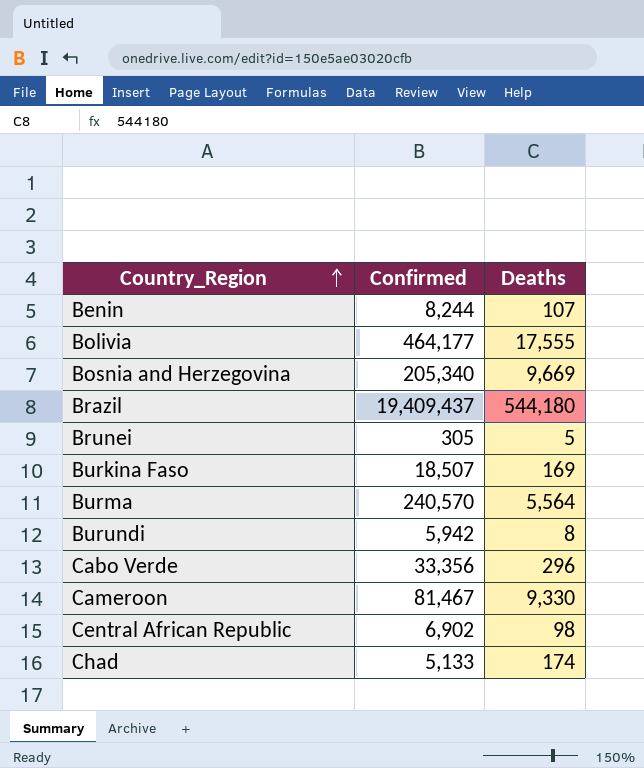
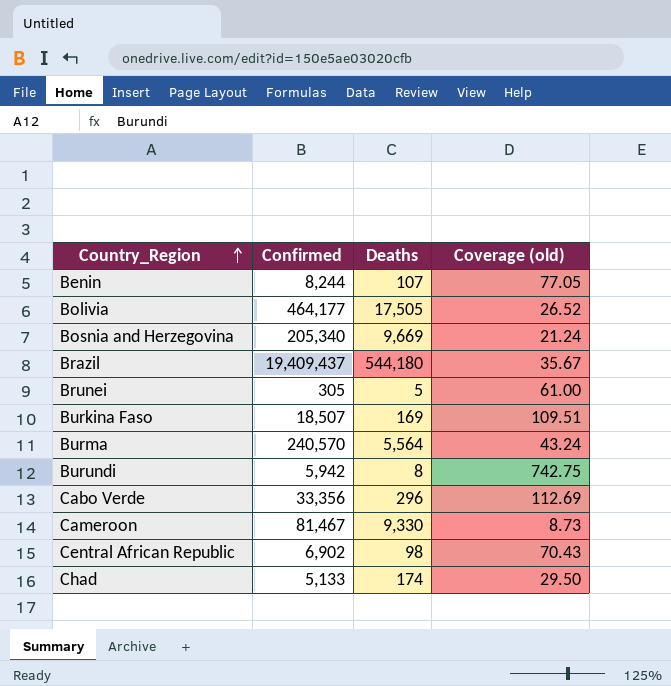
column Coverage (old) | formula: none -> [Confirmed] / [Deaths]
Bolivia | Deaths: 17,555 -> 17,505

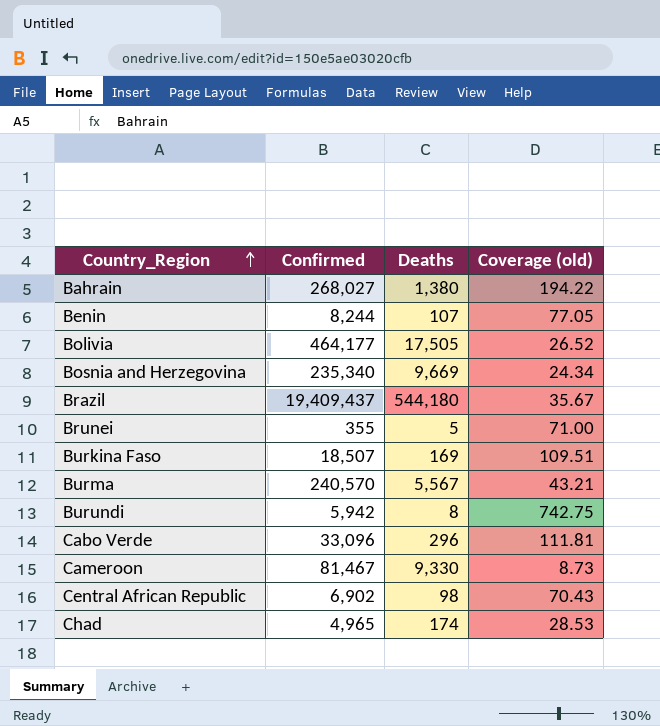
row Bahrain: none -> 268,027 | 1,380 | 194.22
Bosnia and Herzegovina | Confirmed: 205,340 -> 235,340
Bosnia and Herzegovina | Coverage (old): 21.24 -> 24.34
Brunei | Confirmed: 305 -> 355
Brunei | Coverage (old): 61.00 -> 71.00
Burma | Deaths: 5,564 -> 5,567
Burma | Coverage (old): 43.24 -> 43.21
Cabo Verde | Confirmed: 33,356 -> 33,096
Cabo Verde | Coverage (old): 112.69 -> 111.81
Chad | Confirmed: 5,133 -> 4,965
Chad | Coverage (old): 29.50 -> 28.53

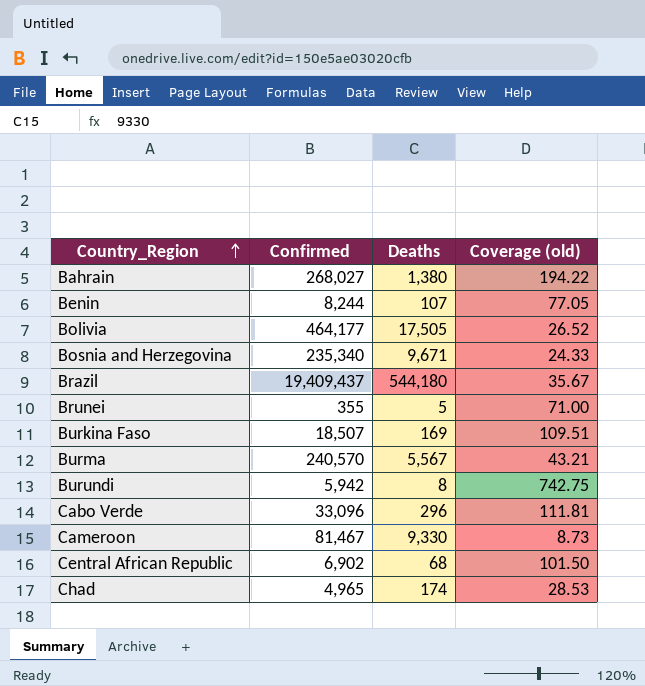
Bosnia and Herzegovina | Deaths: 9,669 -> 9,671
Bosnia and Herzegovina | Coverage (old): 24.34 -> 24.33
Central African Republic | Deaths: 98 -> 68
Central African Republic | Coverage (old): 70.43 -> 101.50

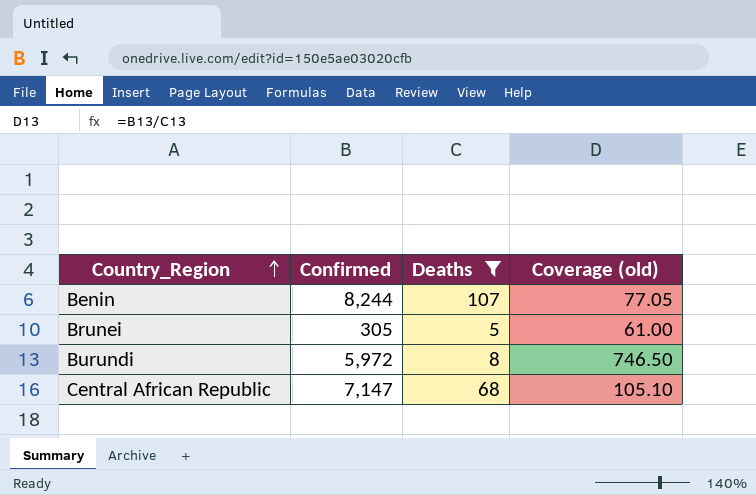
filter: none -> Deaths <= 107
Brunei | Confirmed: 355 -> 305
Brunei | Coverage (old): 71.00 -> 61.00
Burundi | Confirmed: 5,942 -> 5,972
Burundi | Coverage (old): 742.75 -> 746.50
Central African Republic | Confirmed: 6,902 -> 7,147
Central African Republic | Coverage (old): 101.50 -> 105.10

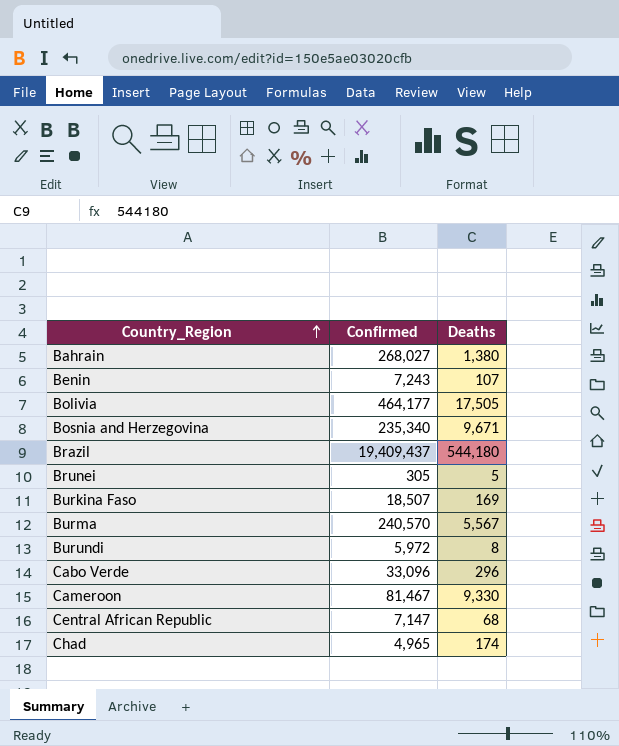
filter: Deaths <= 107 -> none
column Coverage (old) | formula: [Confirmed] / [Deaths] -> none
Benin | Confirmed: 8,244 -> 7,243

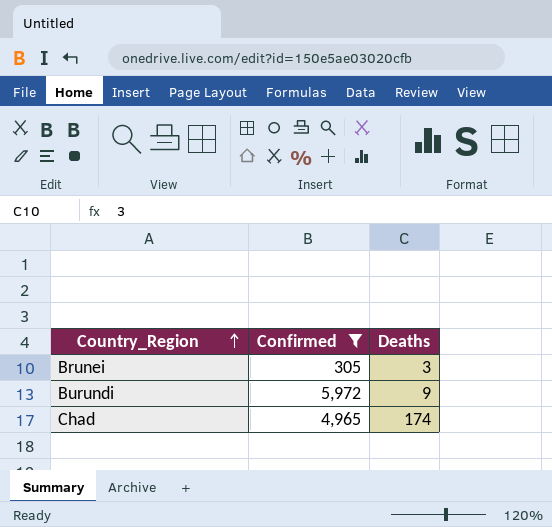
filter: none -> Confirmed <= 5,972
Brunei | Deaths: 5 -> 3
Burundi | Deaths: 8 -> 9

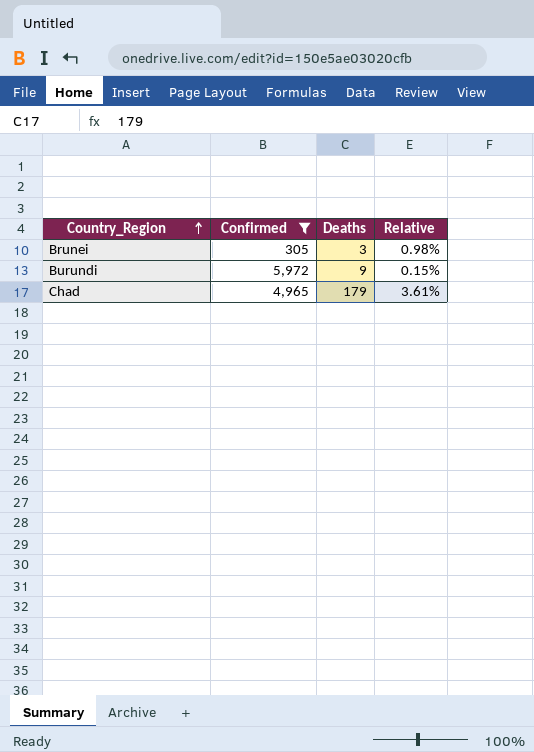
column Relative | formula: none -> [Deaths] / [Confirmed]
Chad | Deaths: 174 -> 179

